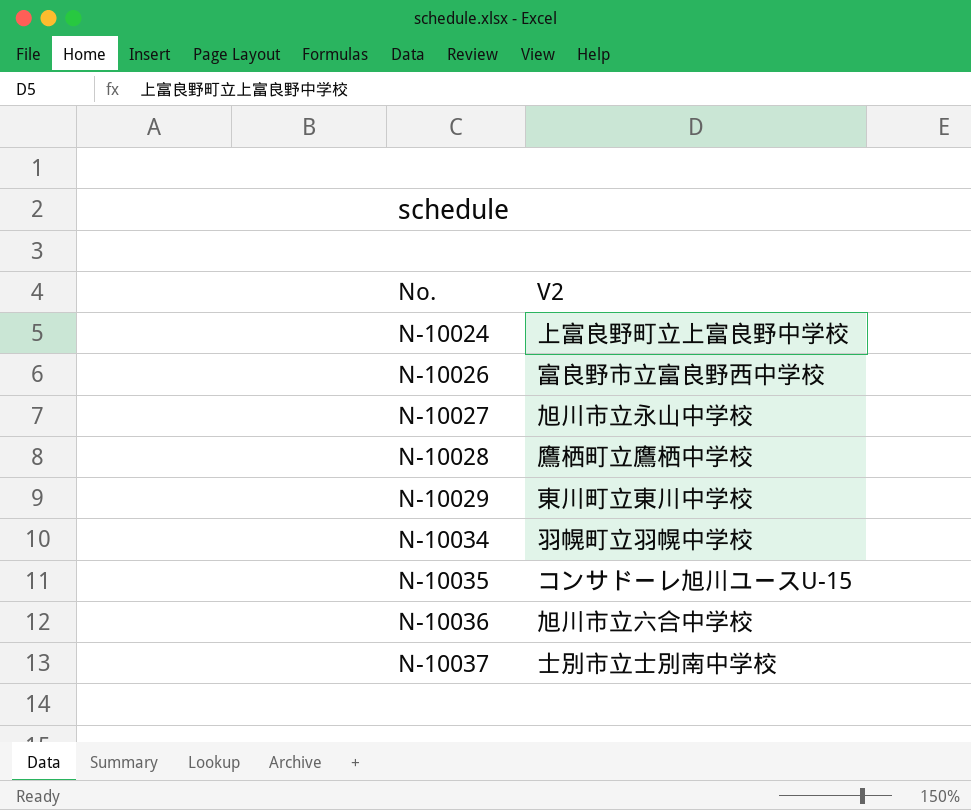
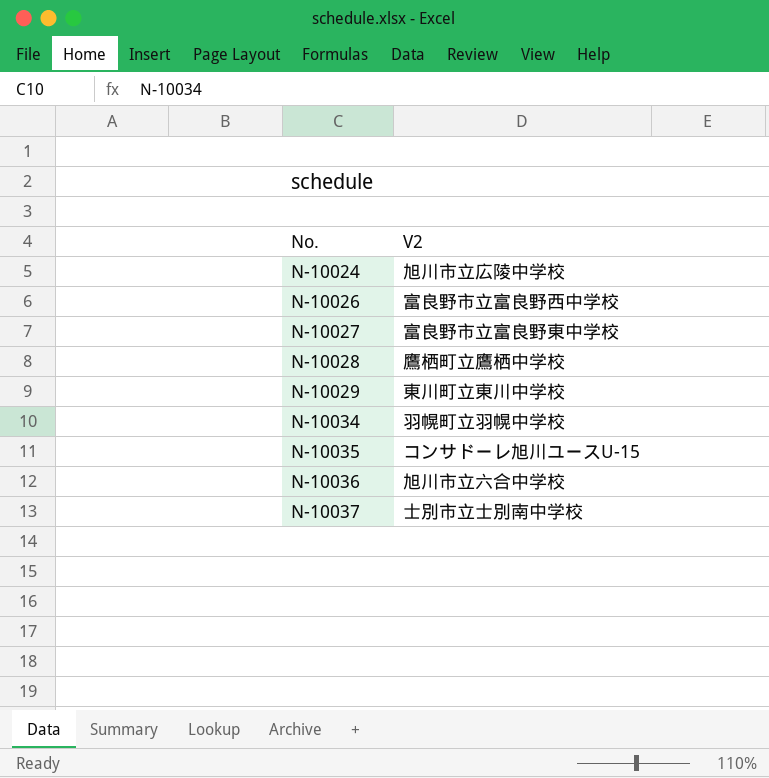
N-10024 | V2: 上富良野町立上富良野中学校 -> 旭川市立広陵中学校
N-10027 | V2: 旭川市立永山中学校 -> 富良野市立富良野東中学校

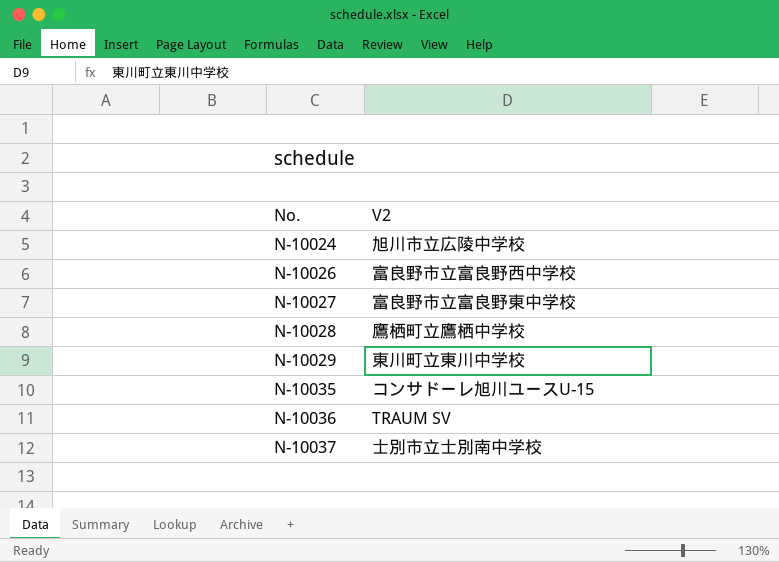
row N-10034: 羽幌町立羽幌中学校 -> none
N-10036 | V2: 旭川市立六合中学校 -> TRAUM SV

